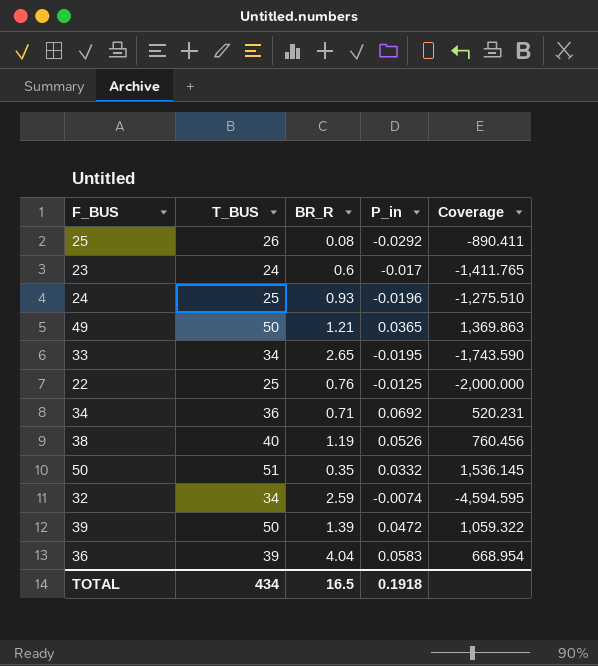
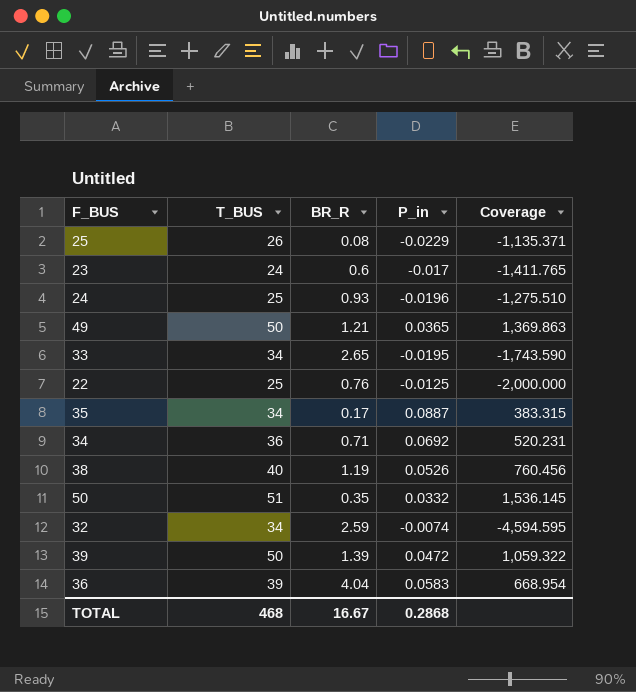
25 | P_in: -0.0292 -> -0.0229
25 | Coverage: -890.411 -> -1,135.371
row 35: none -> 34 | 0.17 | 0.0887 | 383.315
TOTAL | T_BUS: 434 -> 468
TOTAL | BR_R: 16.5 -> 16.67
TOTAL | P_in: 0.1918 -> 0.2868

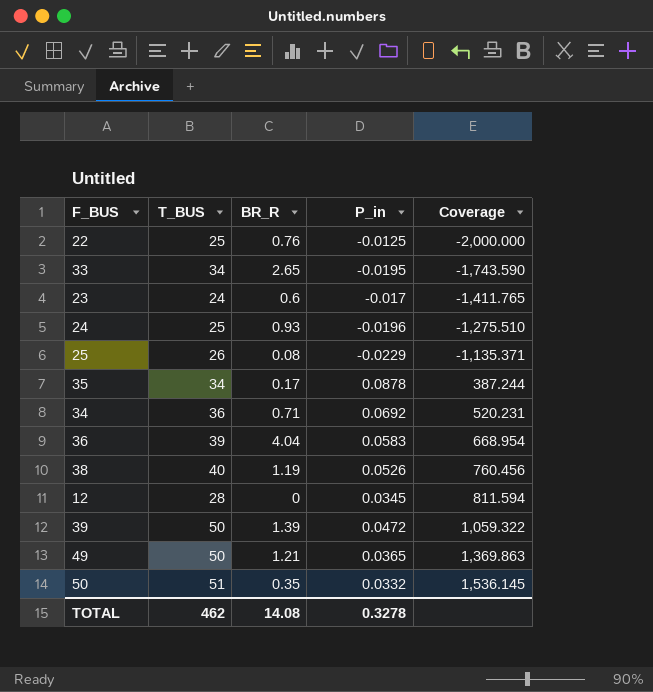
row order: none -> Coverage ascending
row 32: 34 | 2.59 | -0.0074 | -4,594.595 -> none
35 | P_in: 0.0887 -> 0.0878
35 | Coverage: 383.315 -> 387.244
row 12: none -> 28 | 0 | 0.0345 | 811.594
TOTAL | T_BUS: 468 -> 462
TOTAL | BR_R: 16.67 -> 14.08
TOTAL | P_in: 0.2868 -> 0.3278

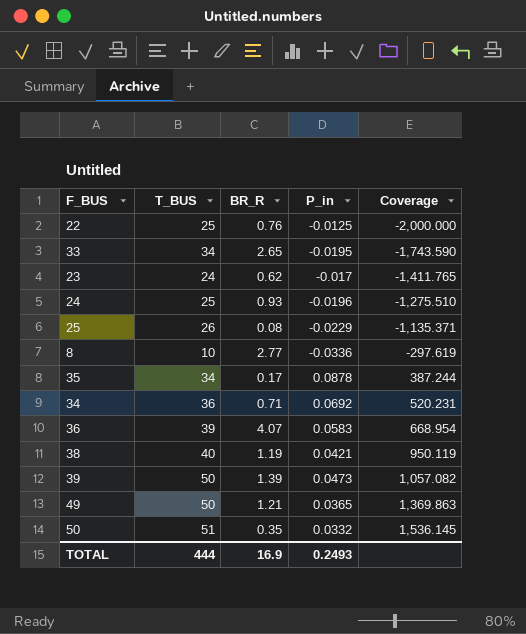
row 12: 28 | 0 | 0.0345 | 811.594 -> none
23 | BR_R: 0.6 -> 0.62
row 8: none -> 10 | 2.77 | -0.0336 | -297.619
36 | BR_R: 4.04 -> 4.07
38 | P_in: 0.0526 -> 0.0421
38 | Coverage: 760.456 -> 950.119
39 | P_in: 0.0472 -> 0.0473
39 | Coverage: 1,059.322 -> 1,057.082
TOTAL | T_BUS: 462 -> 444
TOTAL | BR_R: 14.08 -> 16.9
TOTAL | P_in: 0.3278 -> 0.2493

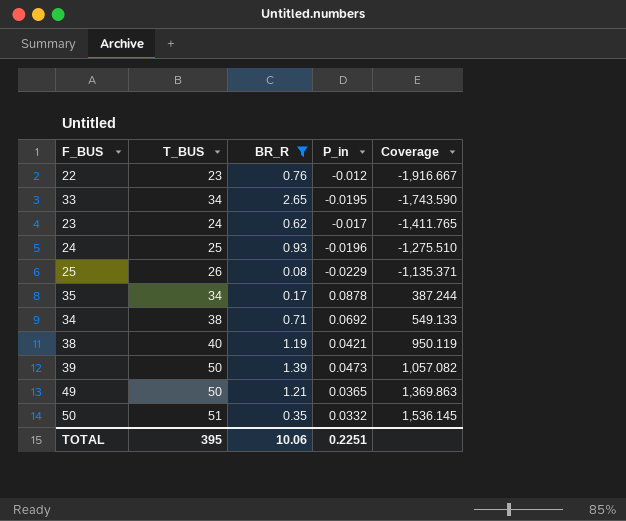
filter: none -> BR_R <= 2.65
22 | T_BUS: 25 -> 23
22 | P_in: -0.0125 -> -0.012
22 | Coverage: -2,000.000 -> -1,916.667
34 | T_BUS: 36 -> 38
34 | Coverage: 520.231 -> 549.133
TOTAL | T_BUS: 444 -> 395
TOTAL | BR_R: 16.9 -> 10.06
TOTAL | P_in: 0.2493 -> 0.2251

